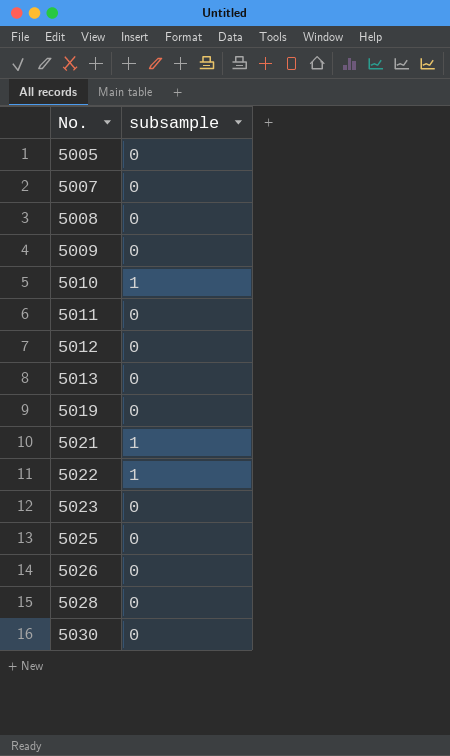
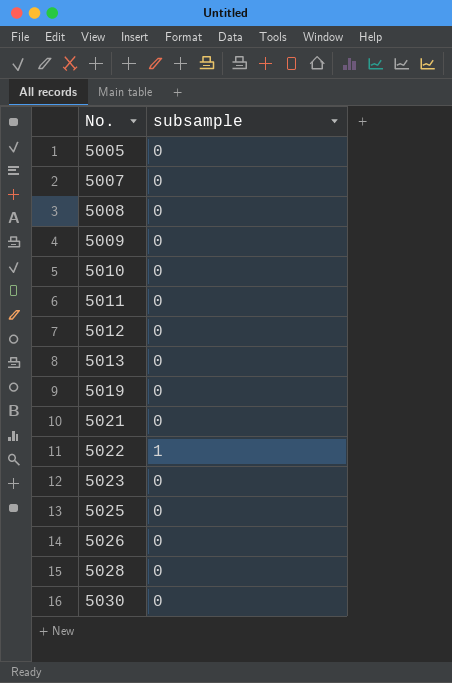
5010 | subsample: 1 -> 0
5021 | subsample: 1 -> 0

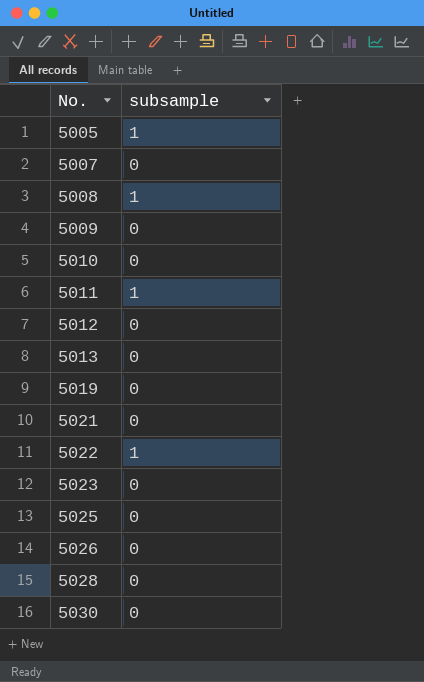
5005 | subsample: 0 -> 1
5008 | subsample: 0 -> 1
5011 | subsample: 0 -> 1

